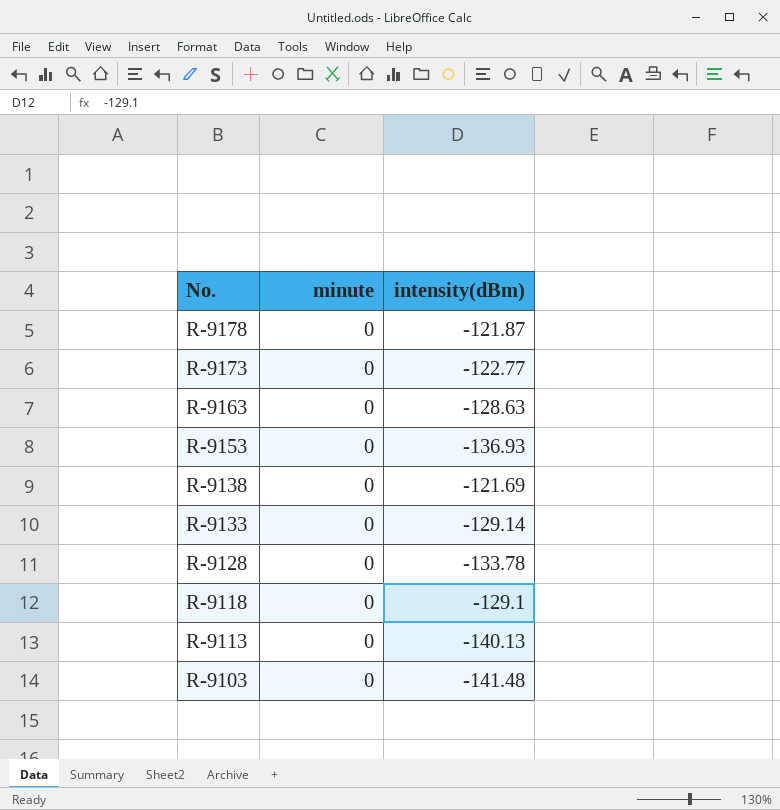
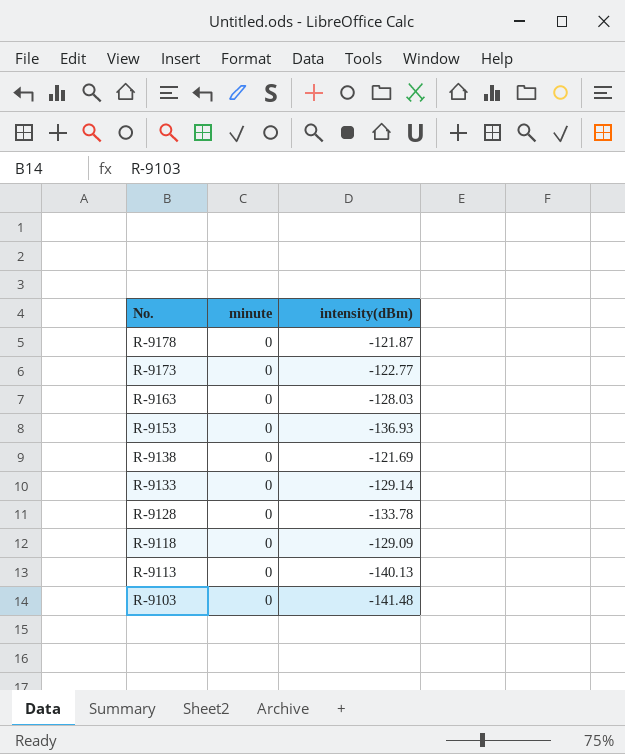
R-9163 | intensity(dBm): -128.63 -> -128.03
R-9118 | intensity(dBm): -129.1 -> -129.09

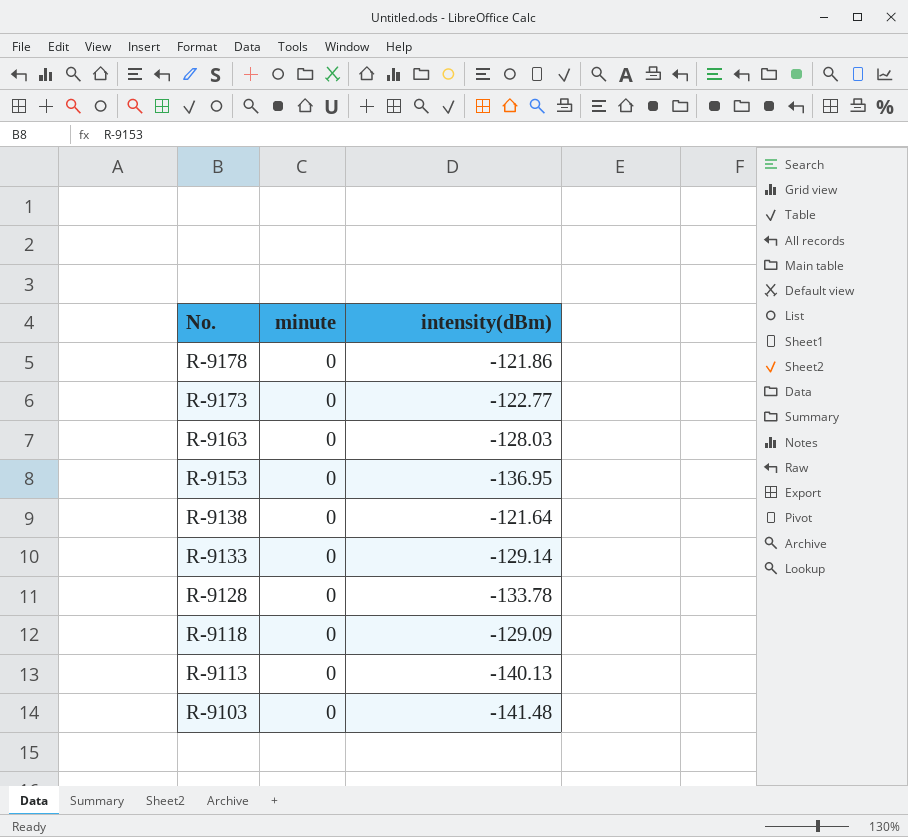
R-9178 | intensity(dBm): -121.87 -> -121.86
R-9153 | intensity(dBm): -136.93 -> -136.95
R-9138 | intensity(dBm): -121.69 -> -121.64

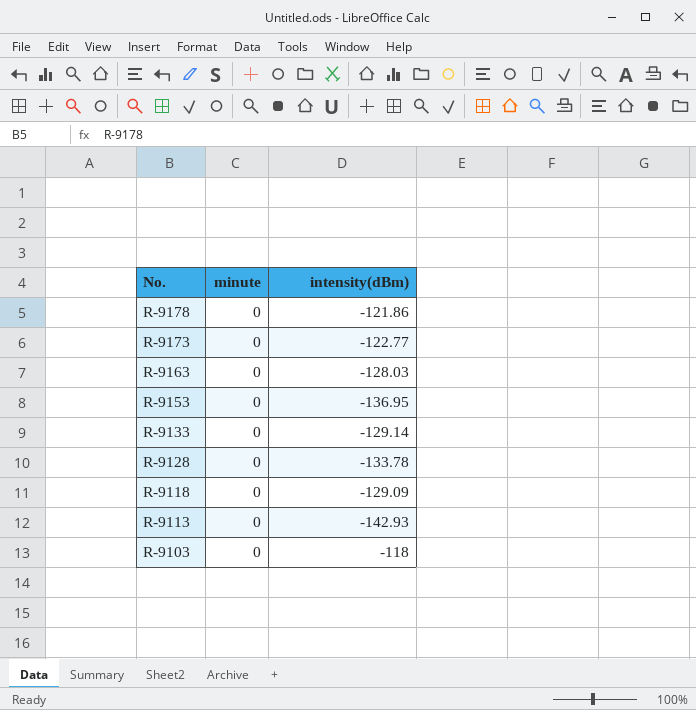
row R-9138: 0 | -121.64 -> none
R-9113 | intensity(dBm): -140.13 -> -142.93
R-9103 | intensity(dBm): -141.48 -> -118

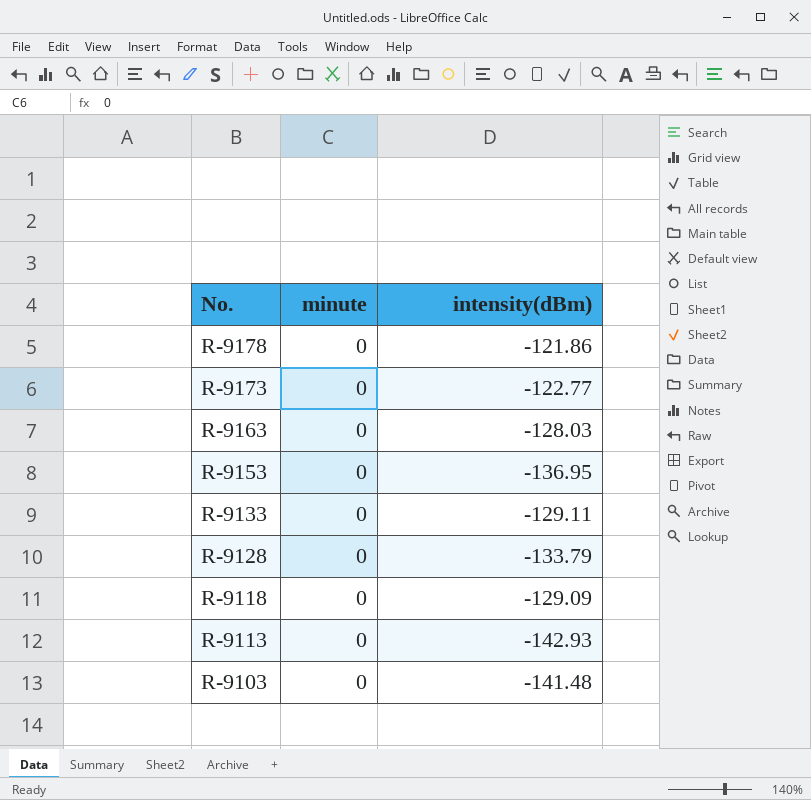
R-9133 | intensity(dBm): -129.14 -> -129.11
R-9128 | intensity(dBm): -133.78 -> -133.79
R-9103 | intensity(dBm): -118 -> -141.48

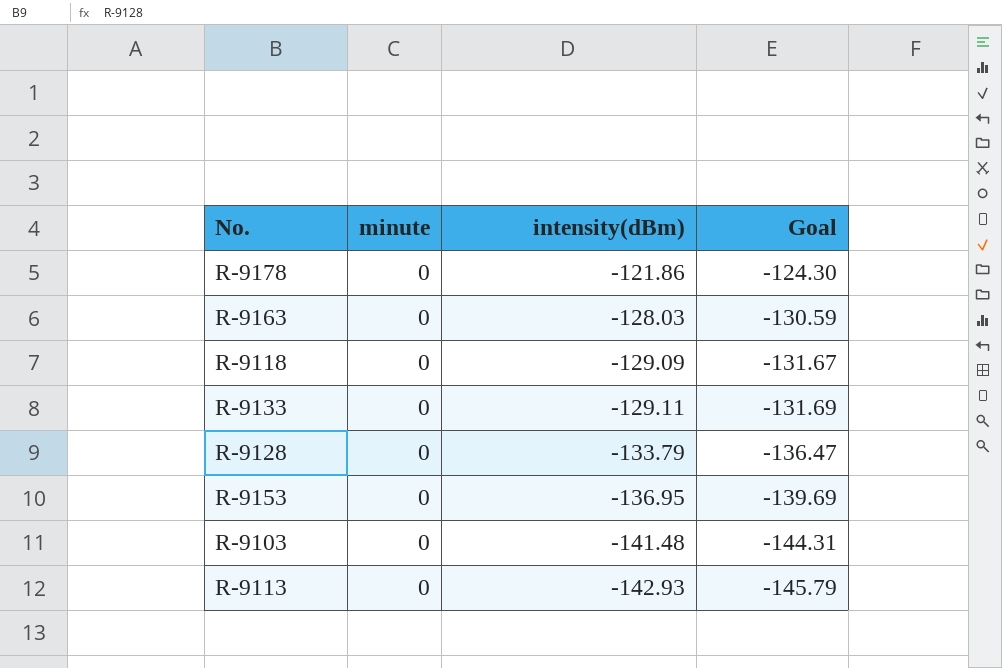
row order: No. descending -> intensity(dBm) descending
column Goal | formula: none -> [intensity(dBm)] * 1.02
row R-9173: 0 | -122.77 -> none

